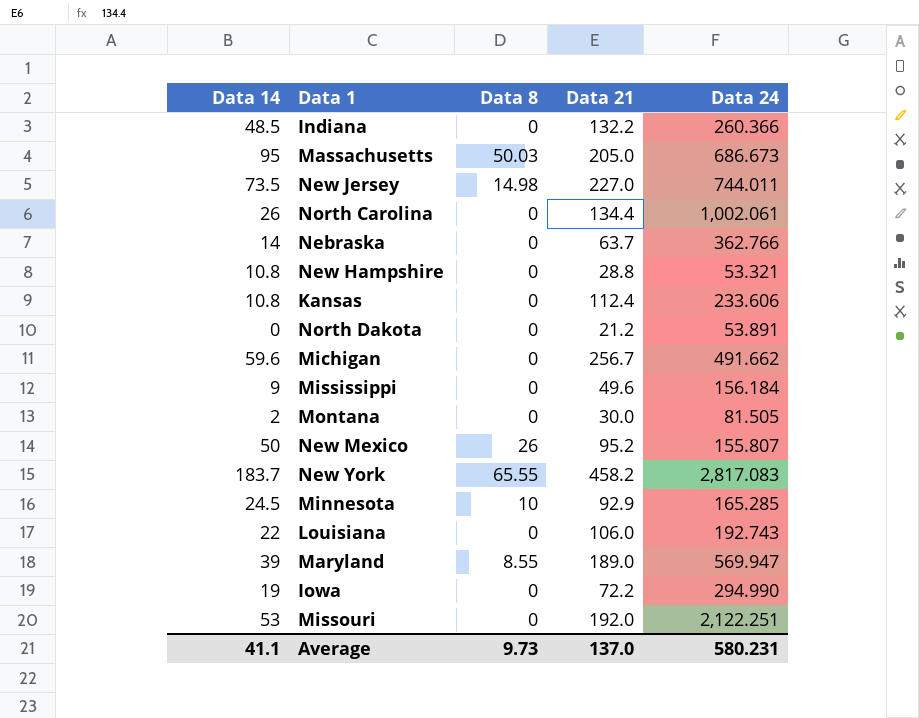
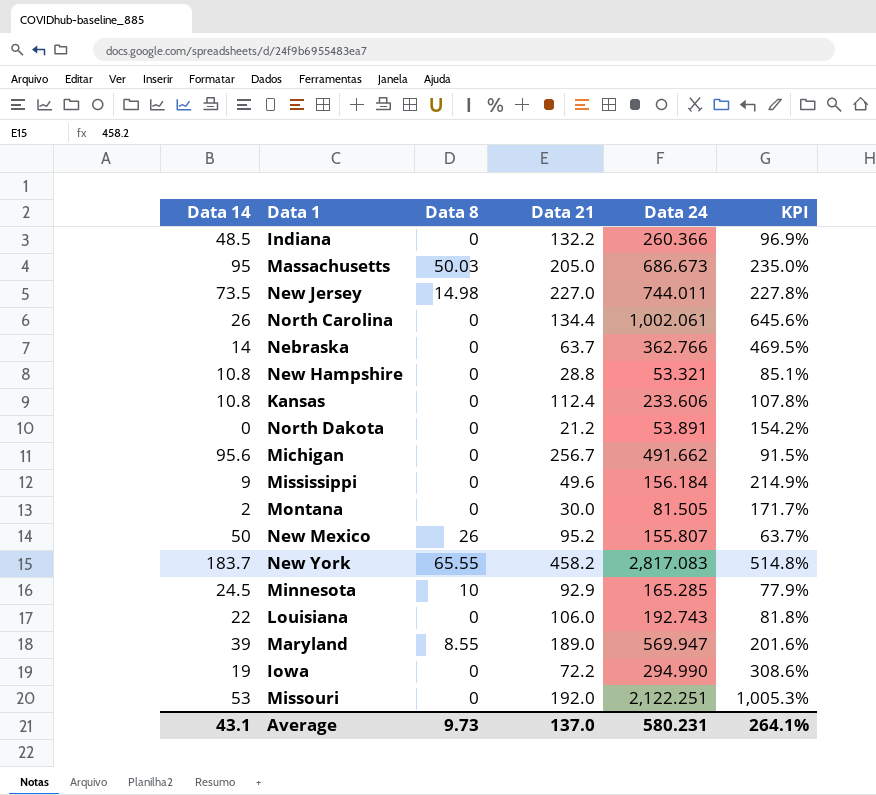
column KPI | formula: none -> ([Data 24] - [Data 21]) / [Data 21]
Michigan | Data 14: 59.6 -> 95.6
Average | Data 14: 41.1 -> 43.1

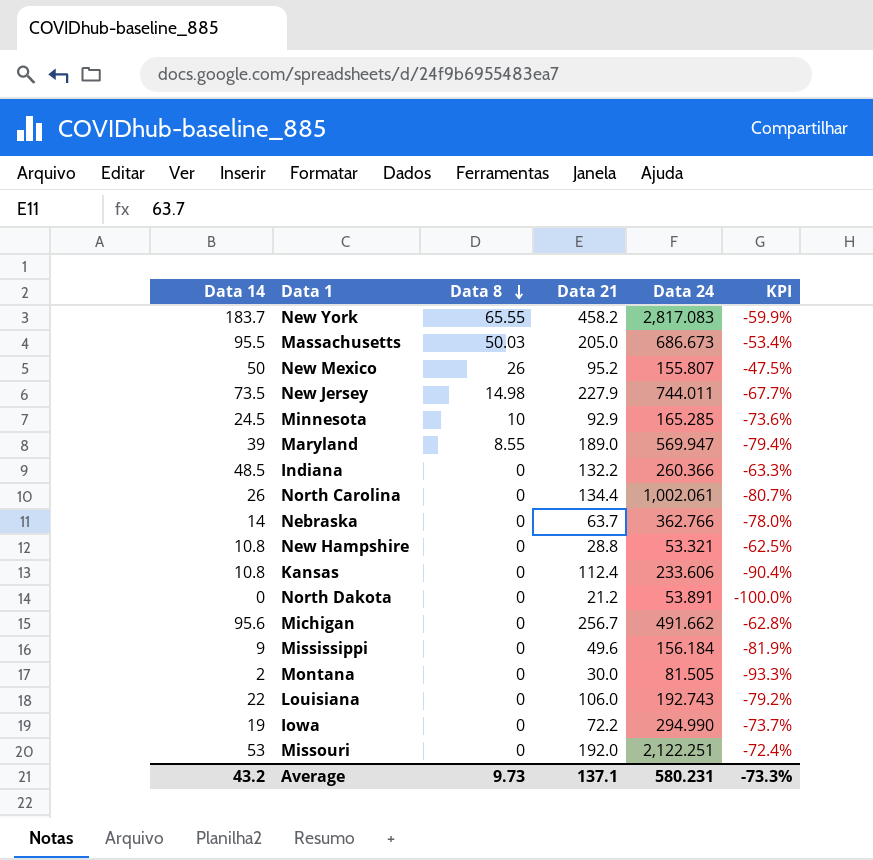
row order: none -> Data 8 descending
column KPI | formula: ([Data 24] - [Data 21]) / [Data 21] -> ([Data 14] - [Data 21]) / [Data 21]
Massachusetts | Data 14: 95 -> 95.5
New Jersey | Data 21: 227.0 -> 227.9
Average | Data 14: 43.1 -> 43.2
Average | Data 21: 137.0 -> 137.1
Average | KPI: 264.1% -> -73.3%

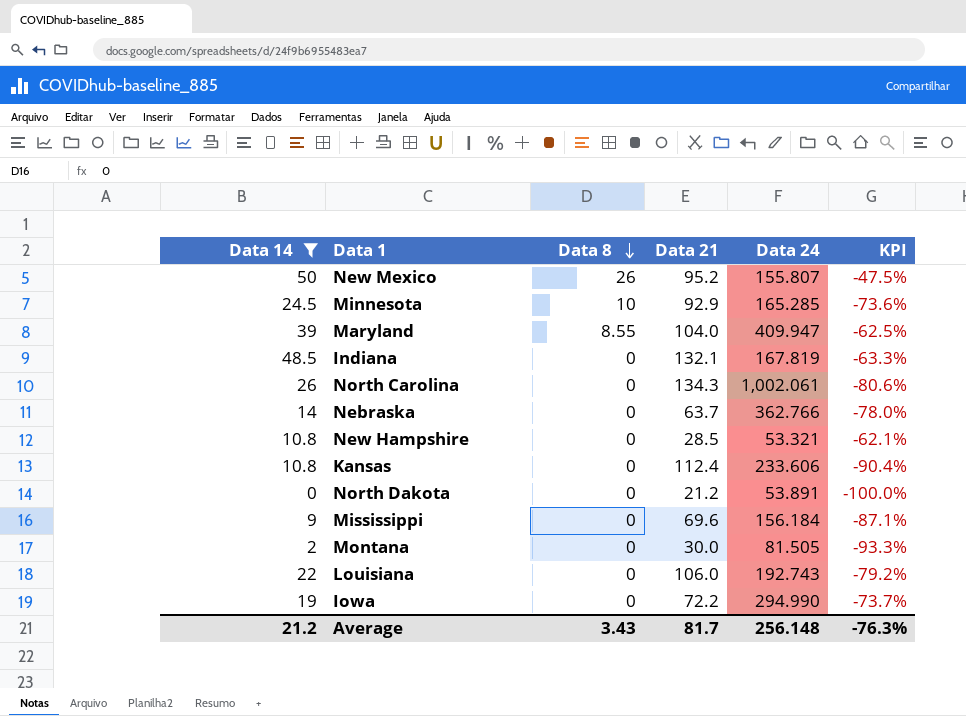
filter: none -> Data 14 <= 50
Maryland | Data 21: 189.0 -> 104.0
Maryland | Data 24: 569.947 -> 409.947
Maryland | KPI: -79.4% -> -62.5%
Indiana | Data 21: 132.2 -> 132.1
Indiana | Data 24: 260.366 -> 167.819
North Carolina | Data 21: 134.4 -> 134.3
North Carolina | KPI: -80.7% -> -80.6%
New Hampshire | Data 21: 28.8 -> 28.5
New Hampshire | KPI: -62.5% -> -62.1%
Mississippi | Data 21: 49.6 -> 69.6
Mississippi | KPI: -81.9% -> -87.1%
Average | Data 14: 43.2 -> 21.2
Average | Data 8: 9.73 -> 3.43
Average | Data 21: 137.1 -> 81.7
Average | Data 24: 580.231 -> 256.148
Average | KPI: -73.3% -> -76.3%

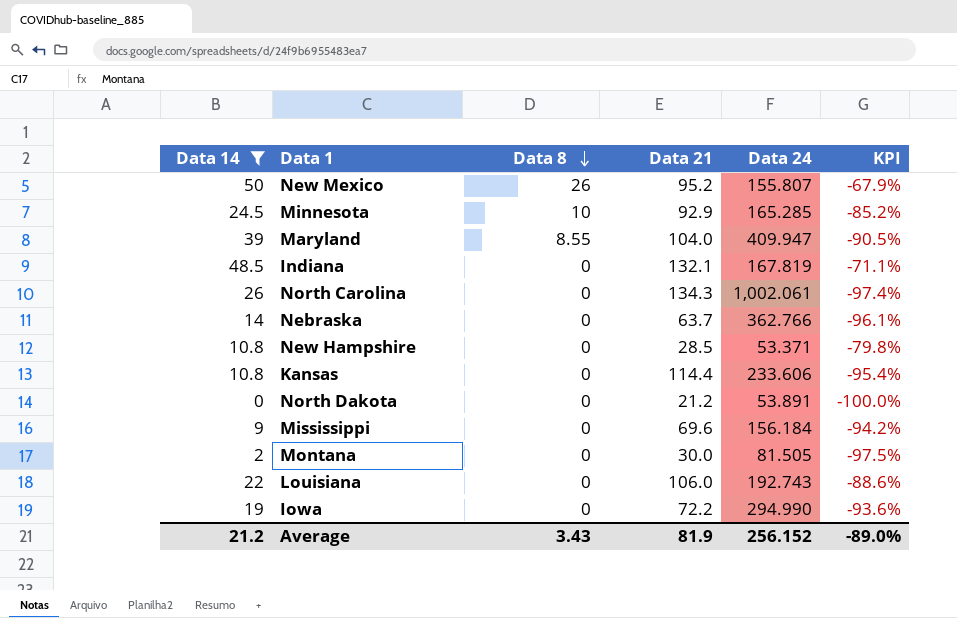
column KPI | formula: ([Data 14] - [Data 21]) / [Data 21] -> ([Data 14] - [Data 24]) / [Data 24]
New Hampshire | Data 24: 53.321 -> 53.371
Kansas | Data 21: 112.4 -> 114.4
Average | Data 21: 81.7 -> 81.9
Average | Data 24: 256.148 -> 256.152
Average | KPI: -76.3% -> -89.0%

